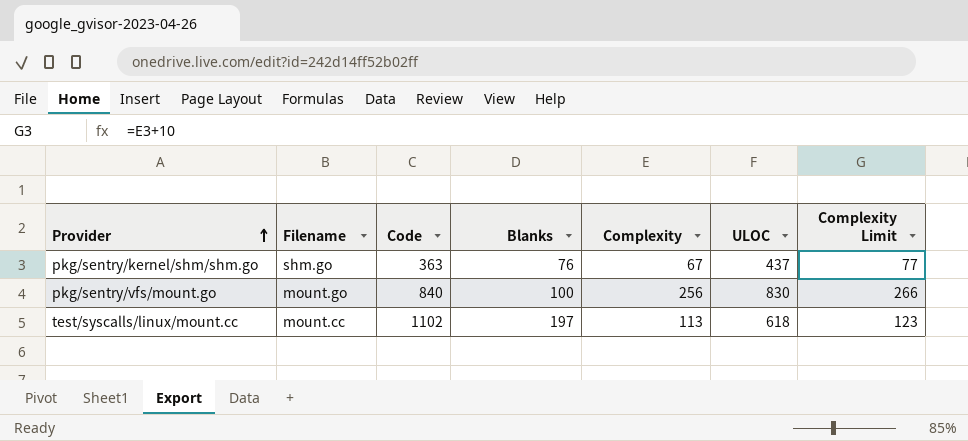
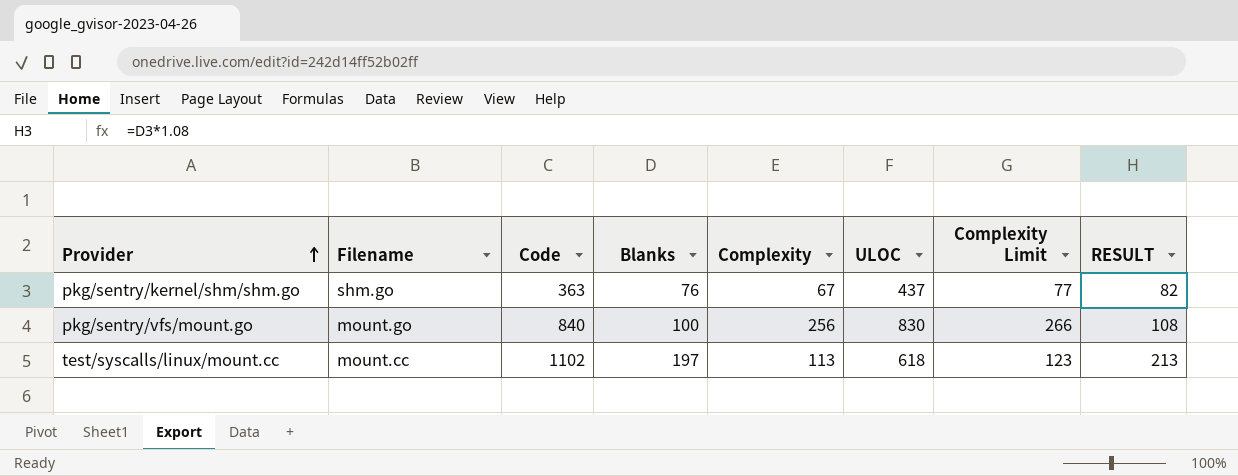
column RESULT | formula: none -> [Blanks] * 1.08

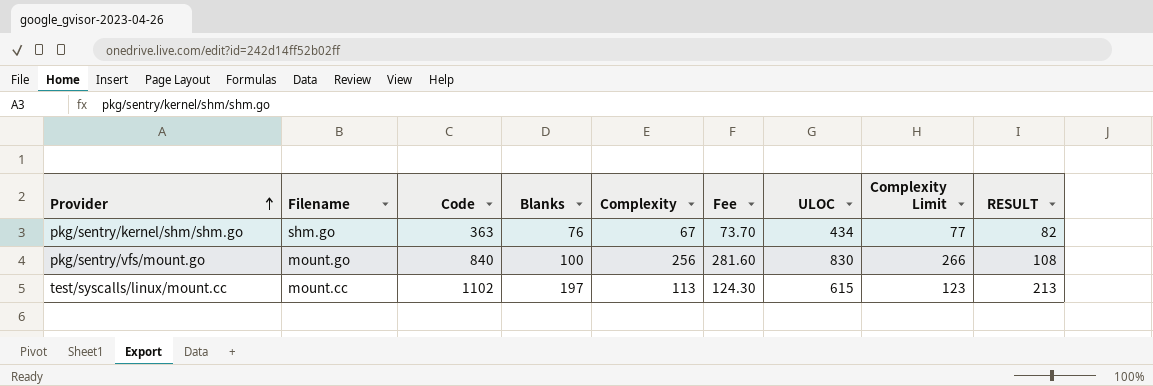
column Fee | formula: none -> [Complexity] * 1.1
pkg/sentry/kernel/shm/shm.go | ULOC: 437 -> 434
test/syscalls/linux/mount.cc | ULOC: 618 -> 615

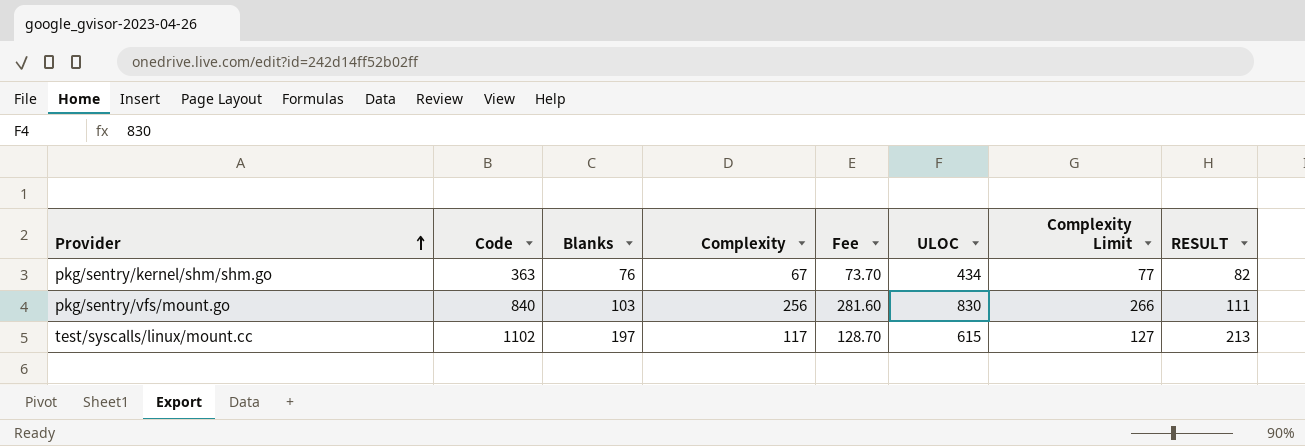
column Filename | position: 2 -> none
pkg/sentry/vfs/mount.go | Blanks: 100 -> 103
pkg/sentry/vfs/mount.go | RESULT: 108 -> 111
test/syscalls/linux/mount.cc | Complexity: 113 -> 117
test/syscalls/linux/mount.cc | Fee: 124.30 -> 128.70
test/syscalls/linux/mount.cc | Complexity Limit: 123 -> 127

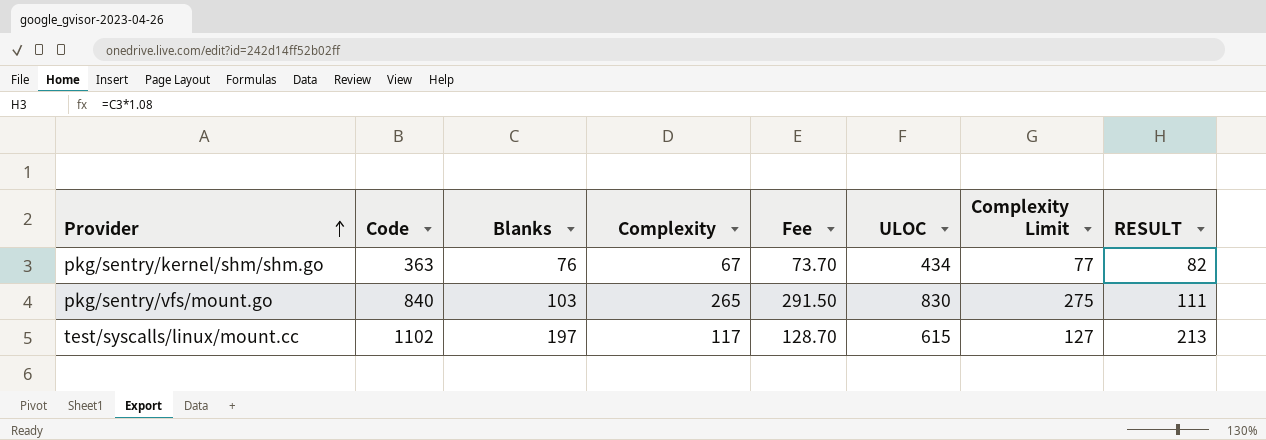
pkg/sentry/vfs/mount.go | Complexity: 256 -> 265
pkg/sentry/vfs/mount.go | Fee: 281.60 -> 291.50
pkg/sentry/vfs/mount.go | Complexity Limit: 266 -> 275

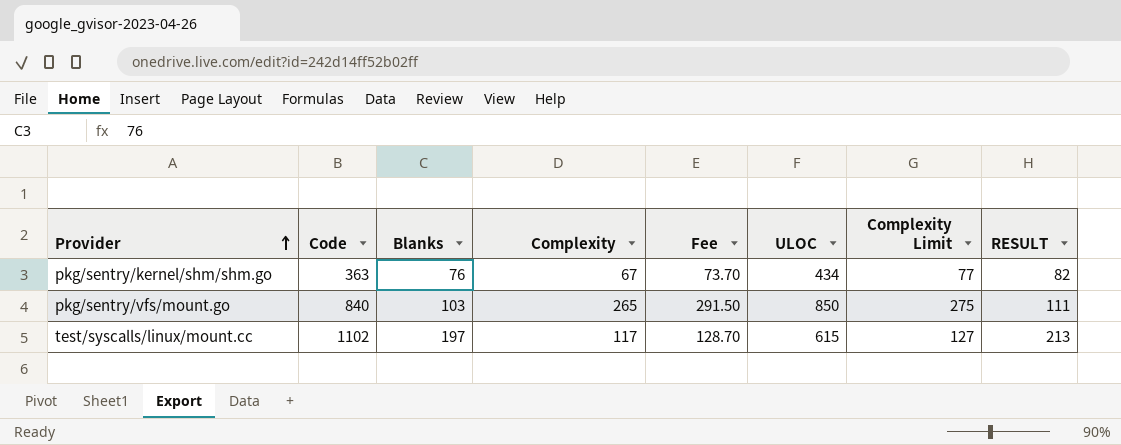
pkg/sentry/vfs/mount.go | ULOC: 830 -> 850

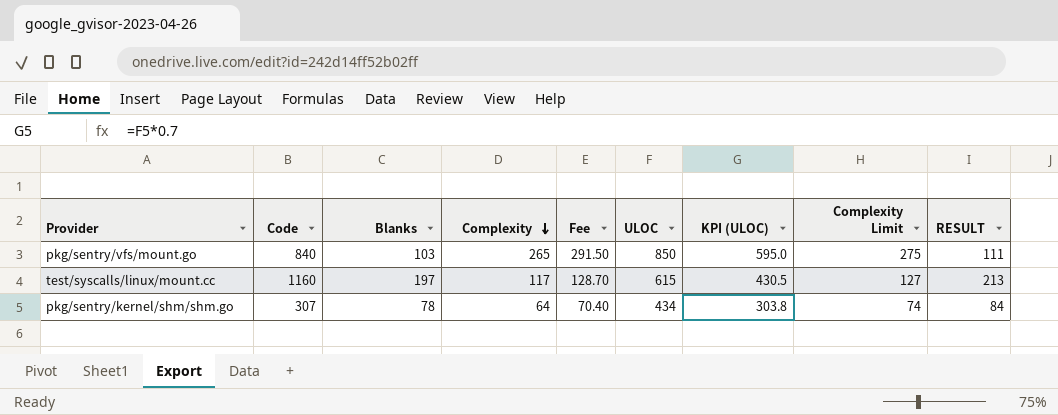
row order: Provider ascending -> Complexity descending
column KPI (ULOC) | formula: none -> [ULOC] * 0.7
test/syscalls/linux/mount.cc | Code: 1102 -> 1160
pkg/sentry/kernel/shm/shm.go | Code: 363 -> 307
pkg/sentry/kernel/shm/shm.go | Blanks: 76 -> 78
pkg/sentry/kernel/shm/shm.go | Complexity: 67 -> 64
pkg/sentry/kernel/shm/shm.go | Fee: 73.70 -> 70.40
pkg/sentry/kernel/shm/shm.go | Complexity Limit: 77 -> 74
pkg/sentry/kernel/shm/shm.go | RESULT: 82 -> 84

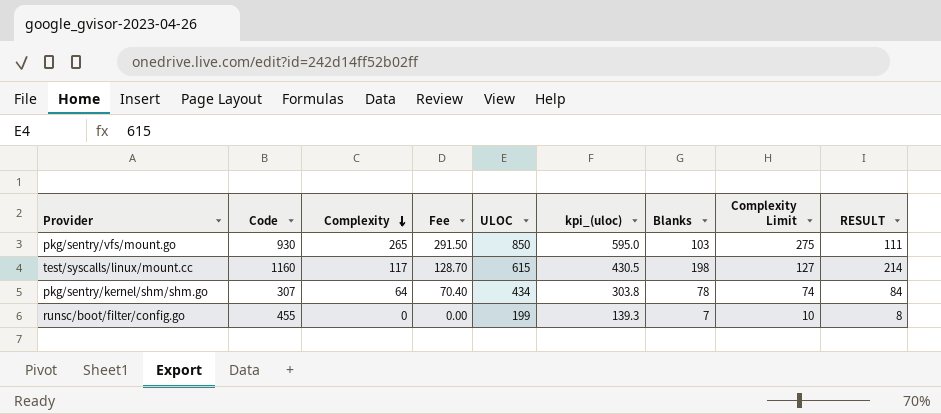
column name: KPI (ULOC) -> kpi_(uloc)
column Blanks | position: 3 -> 7
pkg/sentry/vfs/mount.go | Code: 840 -> 930
test/syscalls/linux/mount.cc | Blanks: 197 -> 198
test/syscalls/linux/mount.cc | RESULT: 213 -> 214
row runsc/boot/filter/config.go: none -> 455 | 0 | 0.00 | 199 | 139.3 | 7 | 10 | 8

